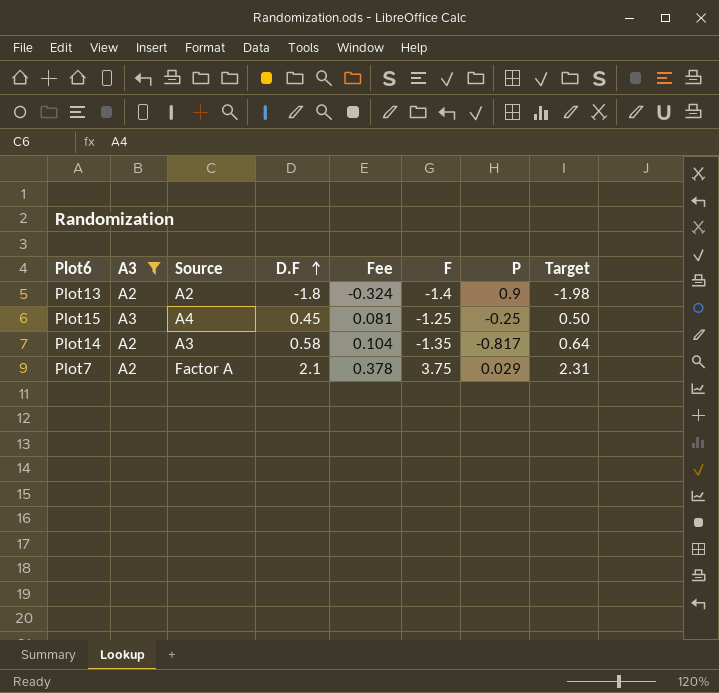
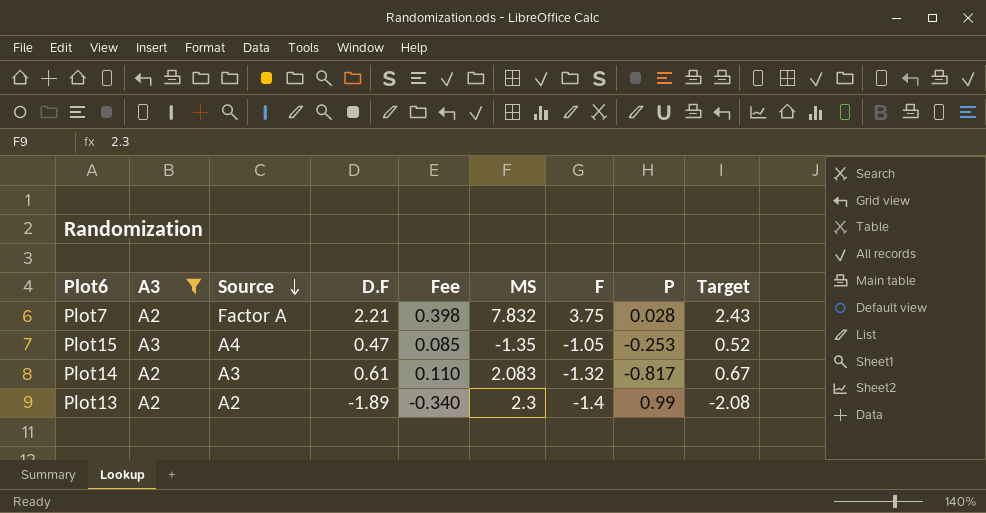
row order: D.F ascending -> Source descending
column MS | position: none -> 6
Plot7 | D.F: 2.1 -> 2.21
Plot7 | Fee: 0.378 -> 0.398
Plot7 | P: 0.029 -> 0.028
Plot7 | Target: 2.31 -> 2.43
Plot15 | D.F: 0.45 -> 0.47
Plot15 | Fee: 0.081 -> 0.085
Plot15 | F: -1.25 -> -1.05
Plot15 | P: -0.25 -> -0.253
Plot15 | Target: 0.50 -> 0.52
Plot14 | D.F: 0.58 -> 0.61
Plot14 | Fee: 0.104 -> 0.110
Plot14 | F: -1.35 -> -1.32
Plot14 | Target: 0.64 -> 0.67
Plot13 | D.F: -1.8 -> -1.89
Plot13 | Fee: -0.324 -> -0.340
Plot13 | P: 0.9 -> 0.99
Plot13 | Target: -1.98 -> -2.08

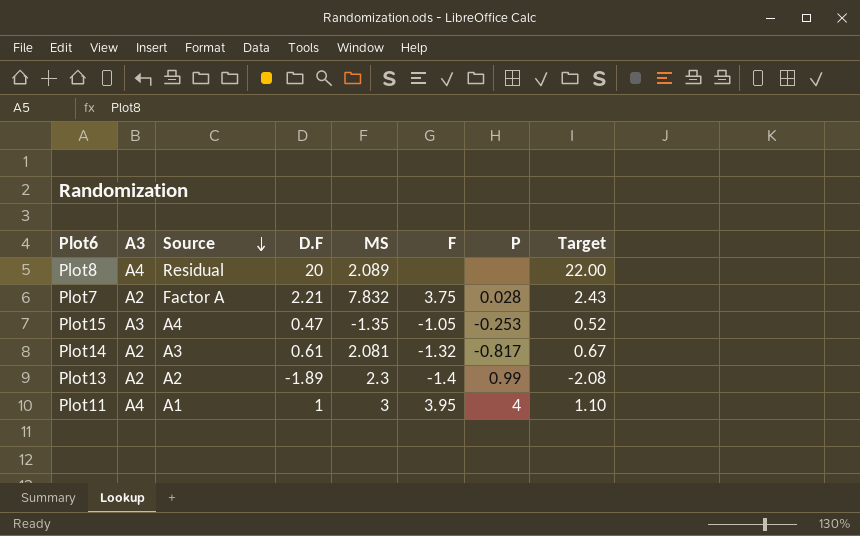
filter: A3 != A4 -> none
column Fee | formula: [D.F] * 0.18 -> none
Plot14 | MS: 2.083 -> 2.081

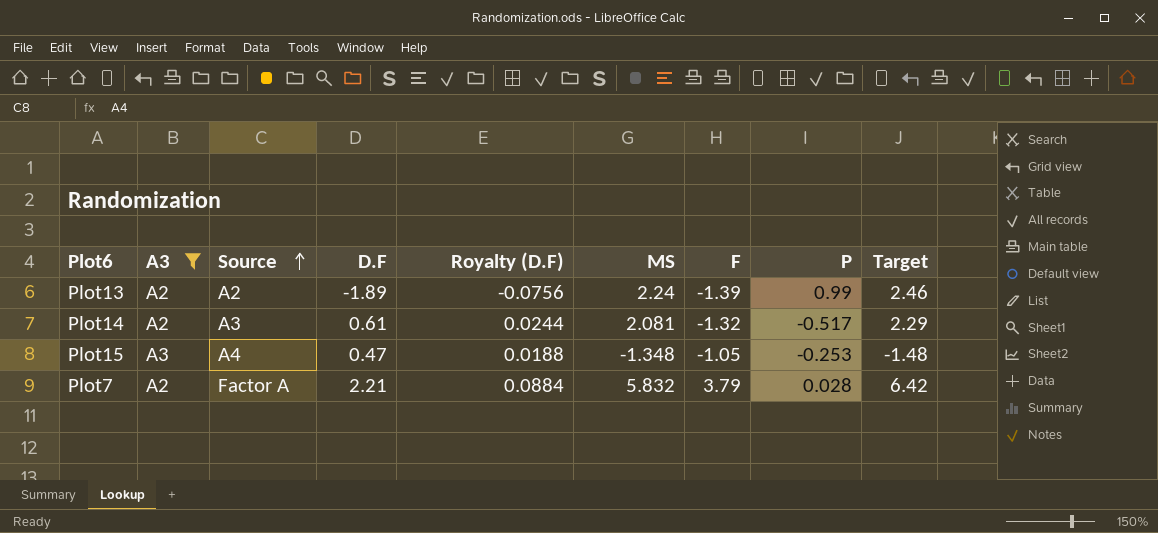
filter: none -> A3 != A4
row order: Source descending -> Source ascending
column Royalty (D.F) | formula: none -> [D.F] * 0.04
column Target | formula: [D.F] * 1.1 -> [MS] * 1.1
Plot13 | MS: 2.3 -> 2.24
Plot13 | F: -1.4 -> -1.39
Plot14 | P: -0.817 -> -0.517
Plot15 | MS: -1.35 -> -1.348
Plot7 | MS: 7.832 -> 5.832
Plot7 | F: 3.75 -> 3.79

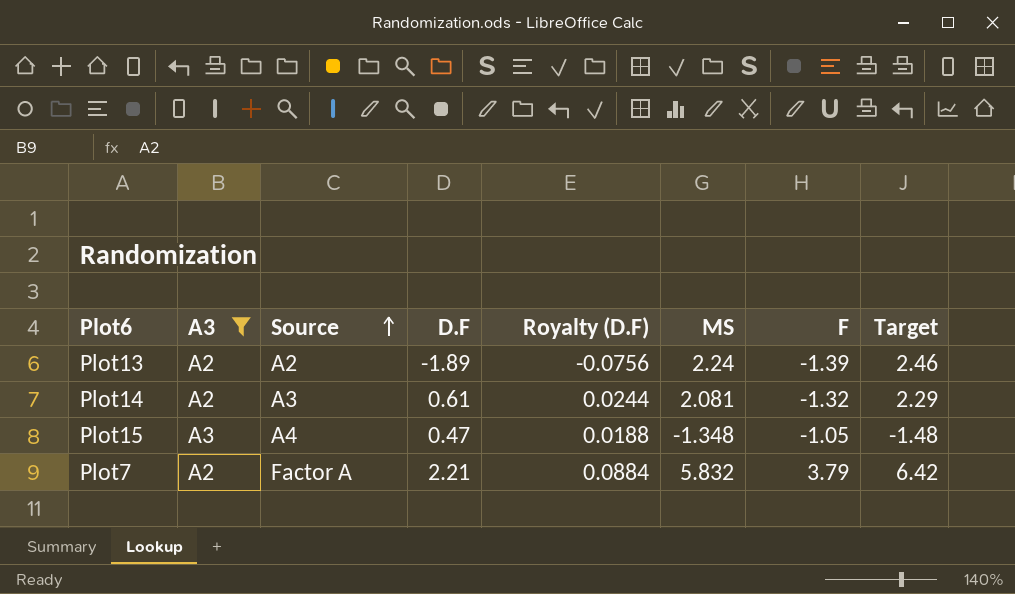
column P | position: 8 -> none

